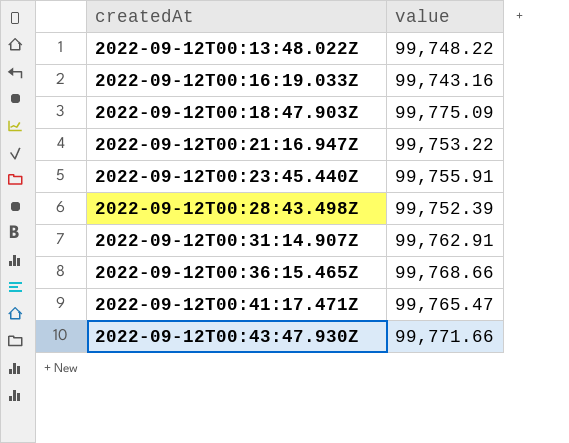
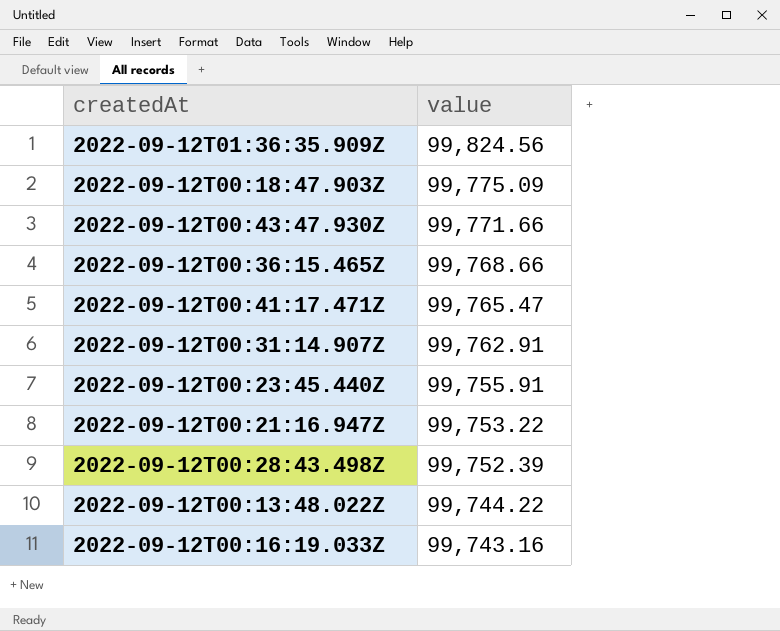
row order: createdAt ascending -> value descending
row 2022-09-12T01:36:35.909Z: none -> 99,824.56
2022-09-12T00:13:48.022Z | value: 99,748.22 -> 99,744.22

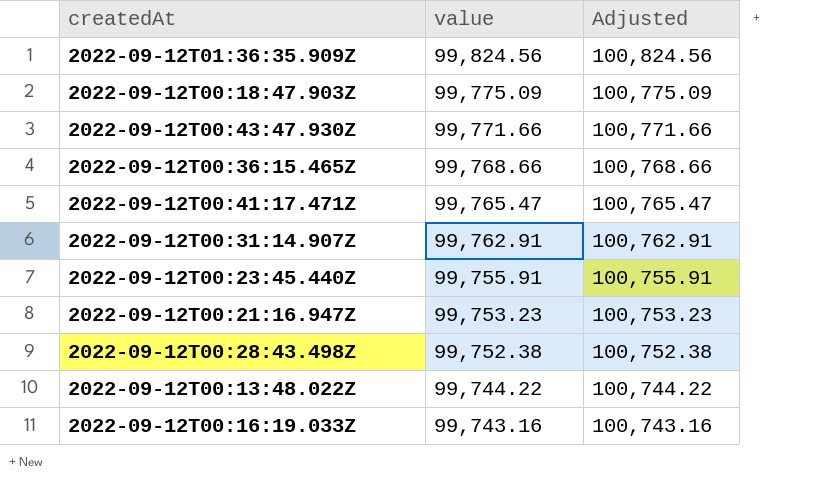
column Adjusted | formula: none -> [value] + 1000
2022-09-12T00:21:16.947Z | value: 99,753.22 -> 99,753.23
2022-09-12T00:28:43.498Z | value: 99,752.39 -> 99,752.38

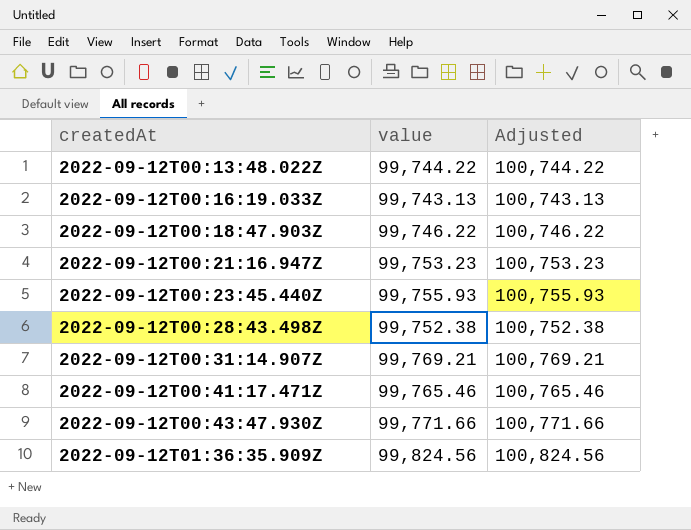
row order: value descending -> createdAt ascending
row 2022-09-12T00:36:15.465Z: 99,768.66 | 100,768.66 -> none
2022-09-12T00:16:19.033Z | value: 99,743.16 -> 99,743.13
2022-09-12T00:16:19.033Z | Adjusted: 100,743.16 -> 100,743.13
2022-09-12T00:18:47.903Z | value: 99,775.09 -> 99,746.22
2022-09-12T00:18:47.903Z | Adjusted: 100,775.09 -> 100,746.22
2022-09-12T00:23:45.440Z | value: 99,755.91 -> 99,755.93
2022-09-12T00:23:45.440Z | Adjusted: 100,755.91 -> 100,755.93
2022-09-12T00:31:14.907Z | value: 99,762.91 -> 99,769.21
2022-09-12T00:31:14.907Z | Adjusted: 100,762.91 -> 100,769.21
2022-09-12T00:41:17.471Z | value: 99,765.47 -> 99,765.46
2022-09-12T00:41:17.471Z | Adjusted: 100,765.47 -> 100,765.46

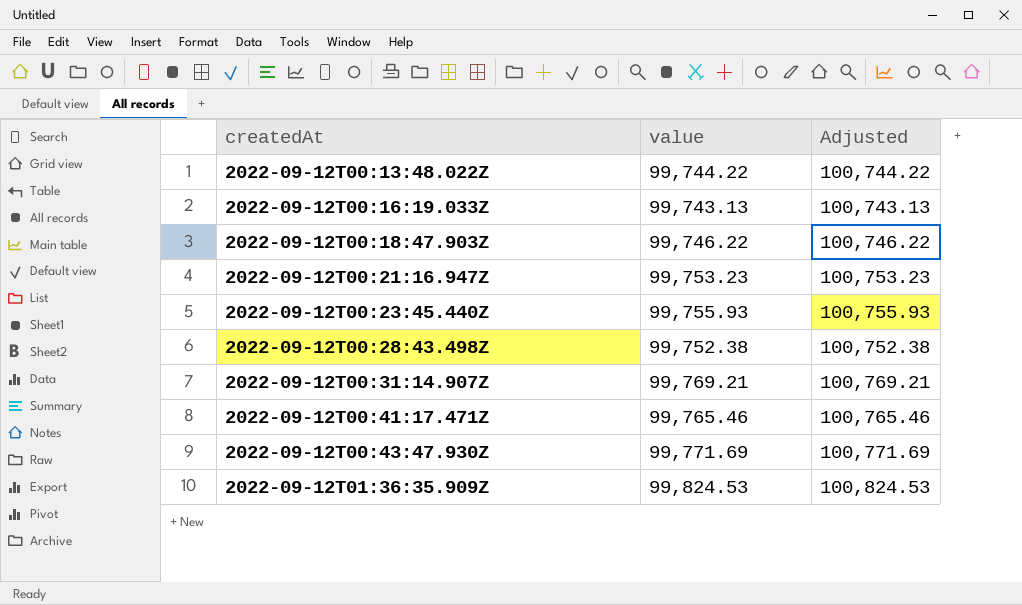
2022-09-12T00:43:47.930Z | value: 99,771.66 -> 99,771.69
2022-09-12T00:43:47.930Z | Adjusted: 100,771.66 -> 100,771.69
2022-09-12T01:36:35.909Z | value: 99,824.56 -> 99,824.53
2022-09-12T01:36:35.909Z | Adjusted: 100,824.56 -> 100,824.53

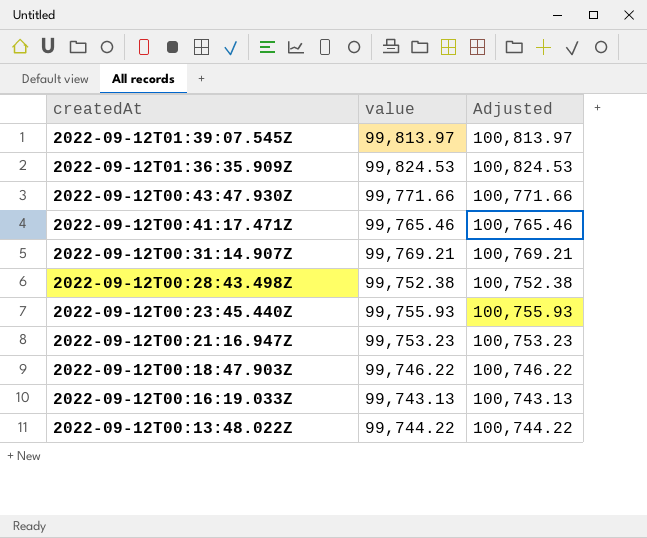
row order: createdAt ascending -> createdAt descending
row 2022-09-12T01:39:07.545Z: none -> 99,813.97 | 100,813.97
2022-09-12T00:43:47.930Z | value: 99,771.69 -> 99,771.66
2022-09-12T00:43:47.930Z | Adjusted: 100,771.69 -> 100,771.66

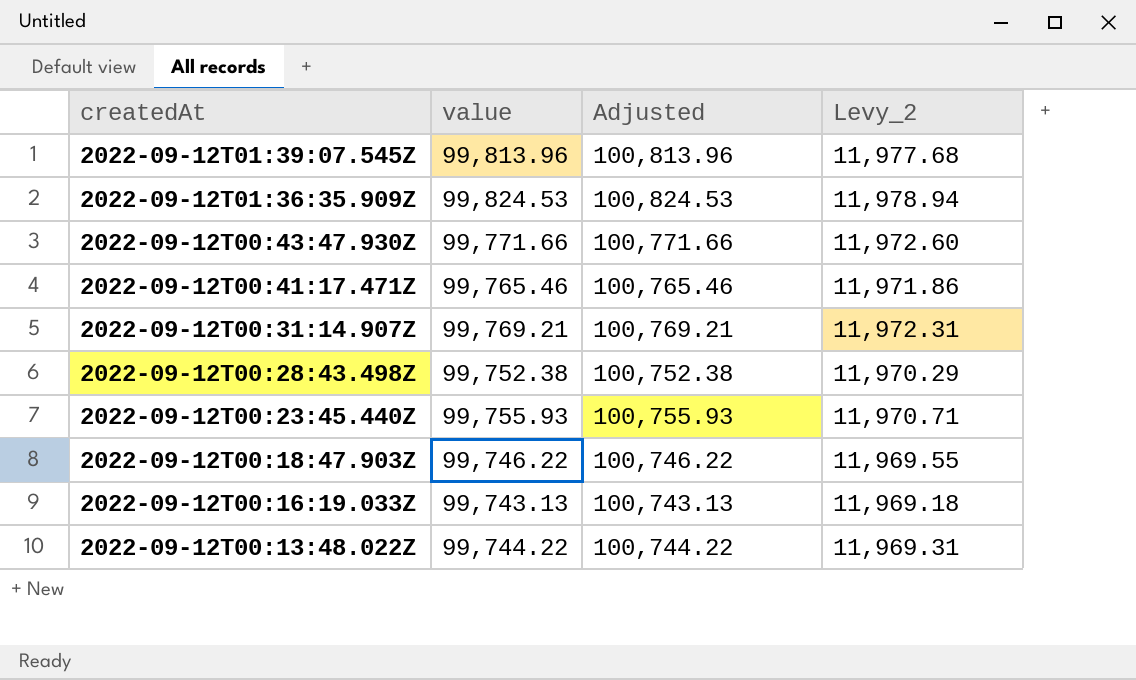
column Levy_2 | formula: none -> [value] * 0.12
row 2022-09-12T00:21:16.947Z: 99,753.23 | 100,753.23 -> none
2022-09-12T01:39:07.545Z | value: 99,813.97 -> 99,813.96
2022-09-12T01:39:07.545Z | Adjusted: 100,813.97 -> 100,813.96

